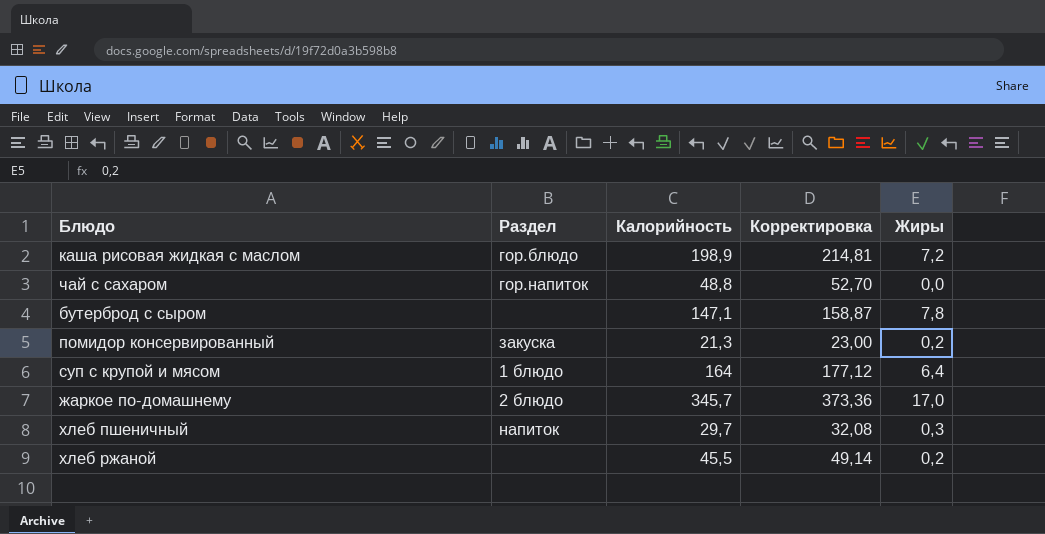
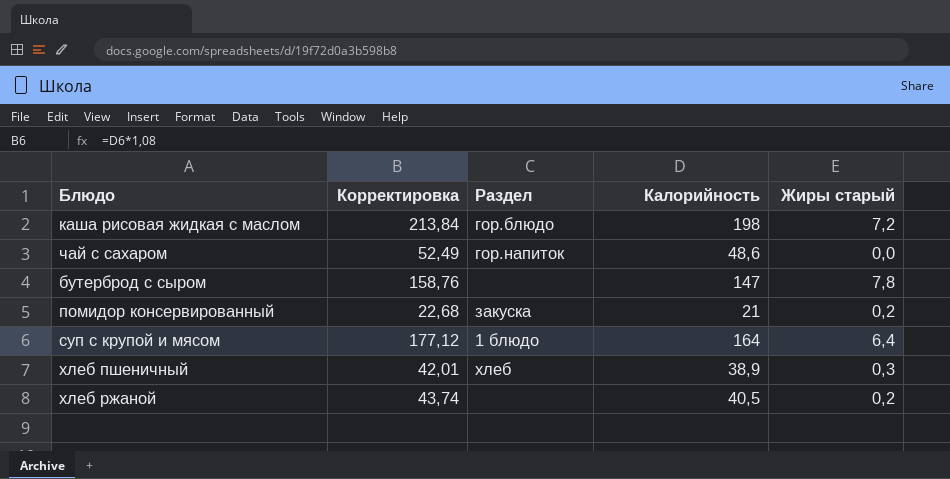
column Корректировка | position: 4 -> 2
column name: Жиры -> Жиры старый
row жаркое по-домашнему: 2 блюдо | 345,7 | 373,36 | 17,0 -> none
каша рисовая жидкая с маслом | Корректировка: 214,81 -> 213,84
каша рисовая жидкая с маслом | Калорийность: 198,9 -> 198
чай с сахаром | Корректировка: 52,70 -> 52,49
чай с сахаром | Калорийность: 48,8 -> 48,6
бутерброд с сыром | Корректировка: 158,87 -> 158,76
бутерброд с сыром | Калорийность: 147,1 -> 147
помидор консервированный | Корректировка: 23,00 -> 22,68
помидор консервированный | Калорийность: 21,3 -> 21
хлеб пшеничный | Корректировка: 32,08 -> 42,01
хлеб пшеничный | Раздел: напиток -> хлеб
хлеб пшеничный | Калорийность: 29,7 -> 38,9
хлеб ржаной | Корректировка: 49,14 -> 43,74
хлеб ржаной | Калорийность: 45,5 -> 40,5

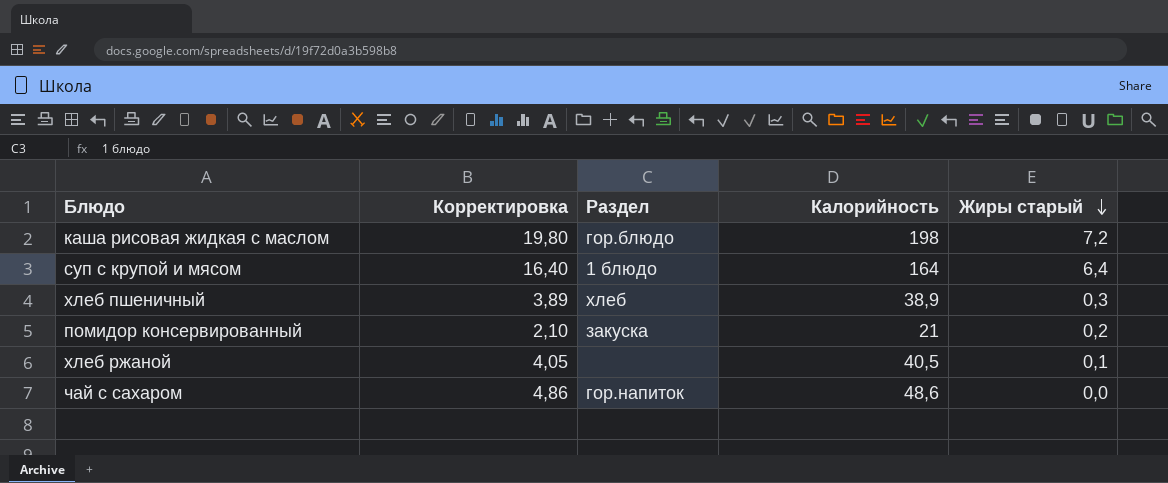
row order: none -> Жиры старый descending
column Корректировка | formula: [Калорийность] * 1,08 -> [Калорийность] * 0,1
row бутерброд с сыром: 158,76 | none | 147 | 7,8 -> none
хлеб ржаной | Жиры старый: 0,2 -> 0,1

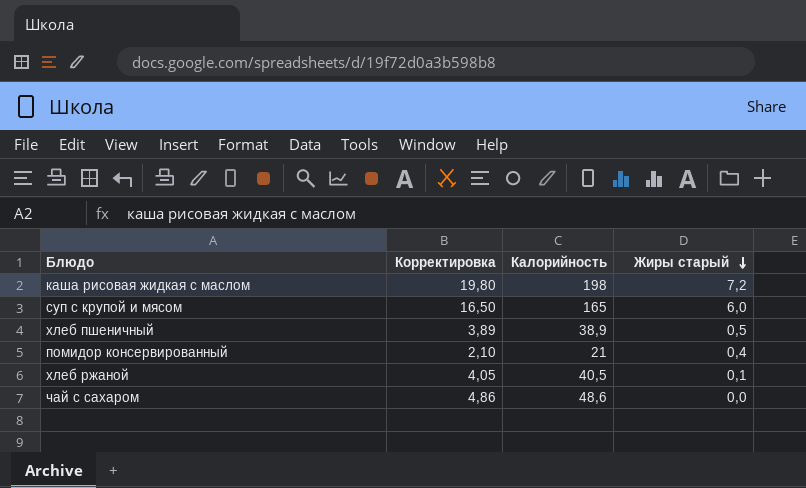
column Раздел | position: 3 -> none
суп с крупой и мясом | Корректировка: 16,40 -> 16,50
суп с крупой и мясом | Калорийность: 164 -> 165
суп с крупой и мясом | Жиры старый: 6,4 -> 6,0
хлеб пшеничный | Жиры старый: 0,3 -> 0,5
помидор консервированный | Жиры старый: 0,2 -> 0,4

